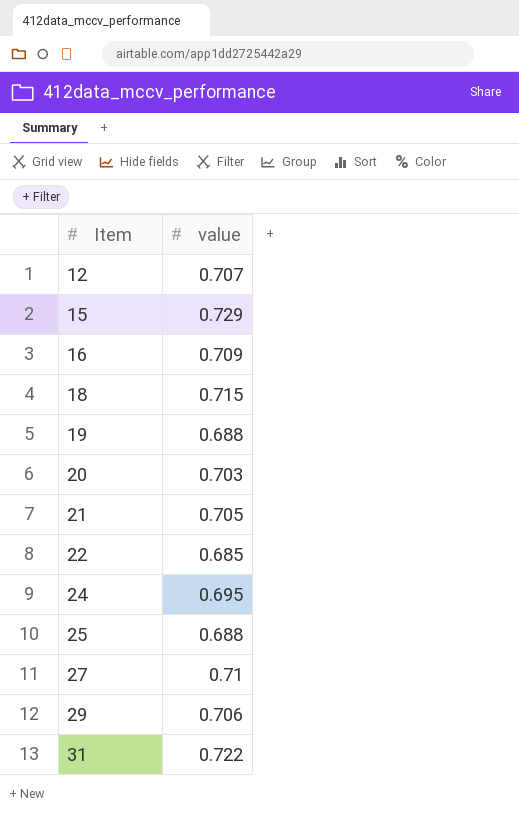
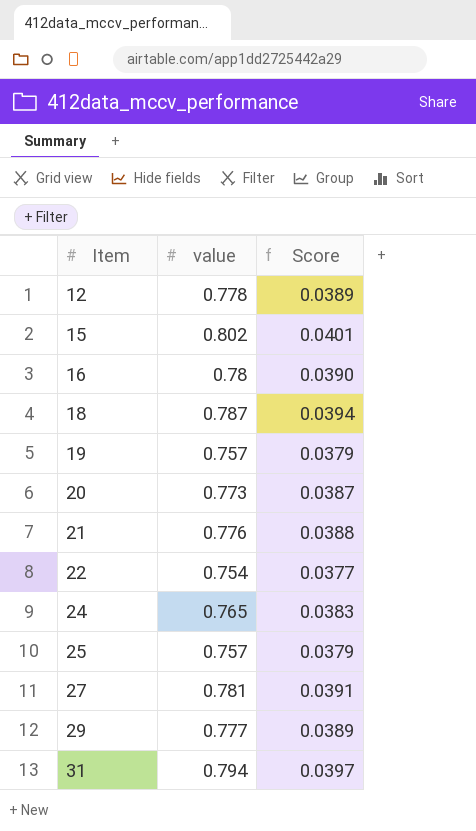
column Score | formula: none -> [value] * 0.05
12 | value: 0.707 -> 0.778
15 | value: 0.729 -> 0.802
16 | value: 0.709 -> 0.78
18 | value: 0.715 -> 0.787
19 | value: 0.688 -> 0.757
20 | value: 0.703 -> 0.773
21 | value: 0.705 -> 0.776
22 | value: 0.685 -> 0.754
24 | value: 0.695 -> 0.765
25 | value: 0.688 -> 0.757
27 | value: 0.71 -> 0.781
29 | value: 0.706 -> 0.777
31 | value: 0.722 -> 0.794

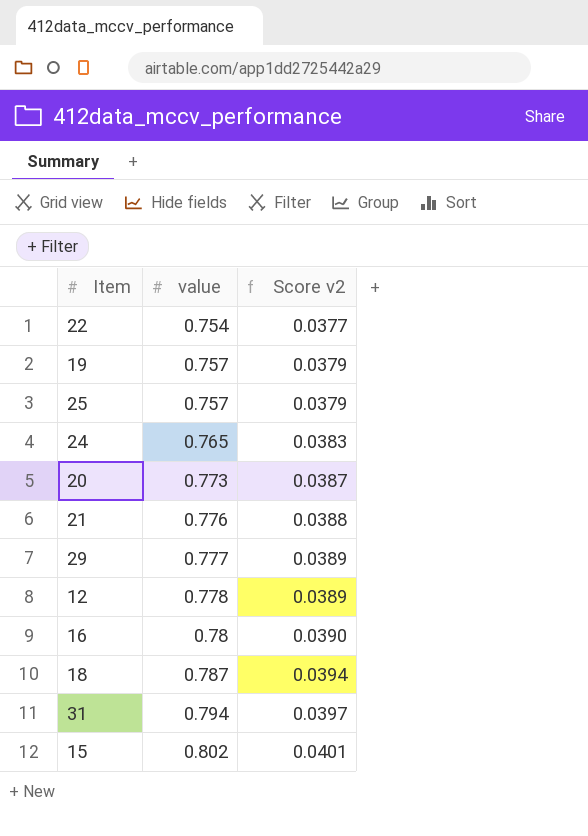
row order: Item ascending -> value ascending
column name: Score -> Score v2
row 27: 0.781 | 0.0391 -> none

